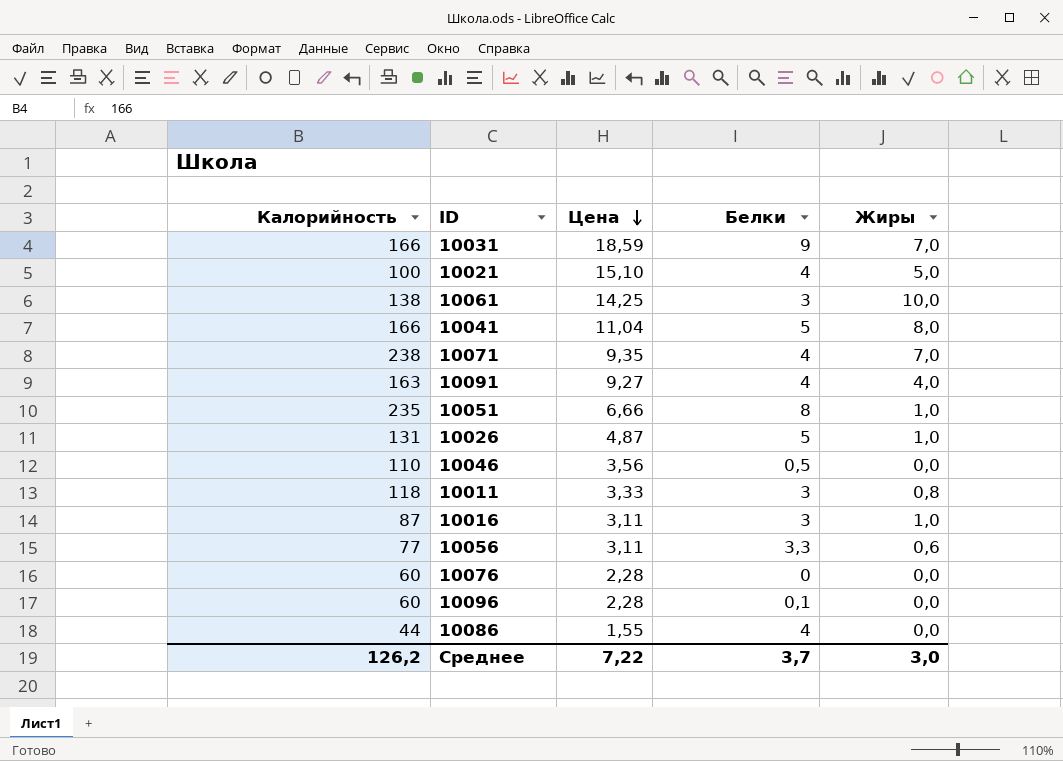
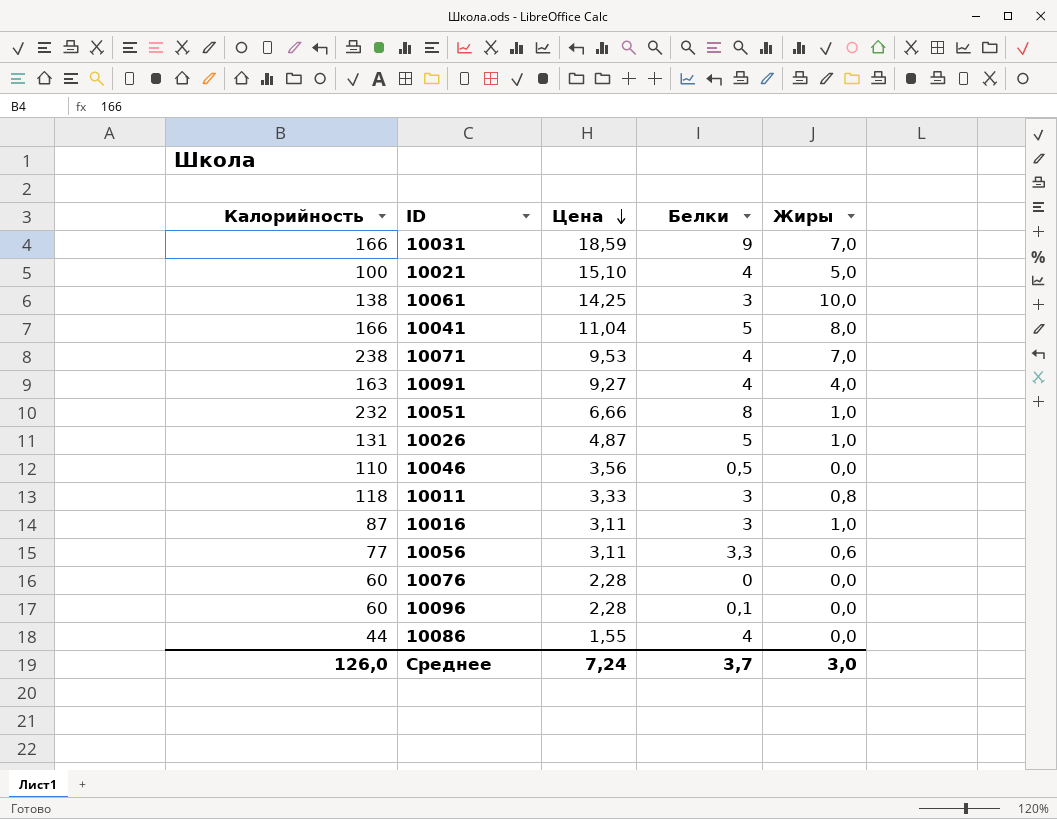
10071 | Цена: 9,35 -> 9,53
10051 | Калорийность: 235 -> 232
Среднее | Калорийность: 126,2 -> 126,0
Среднее | Цена: 7,22 -> 7,24

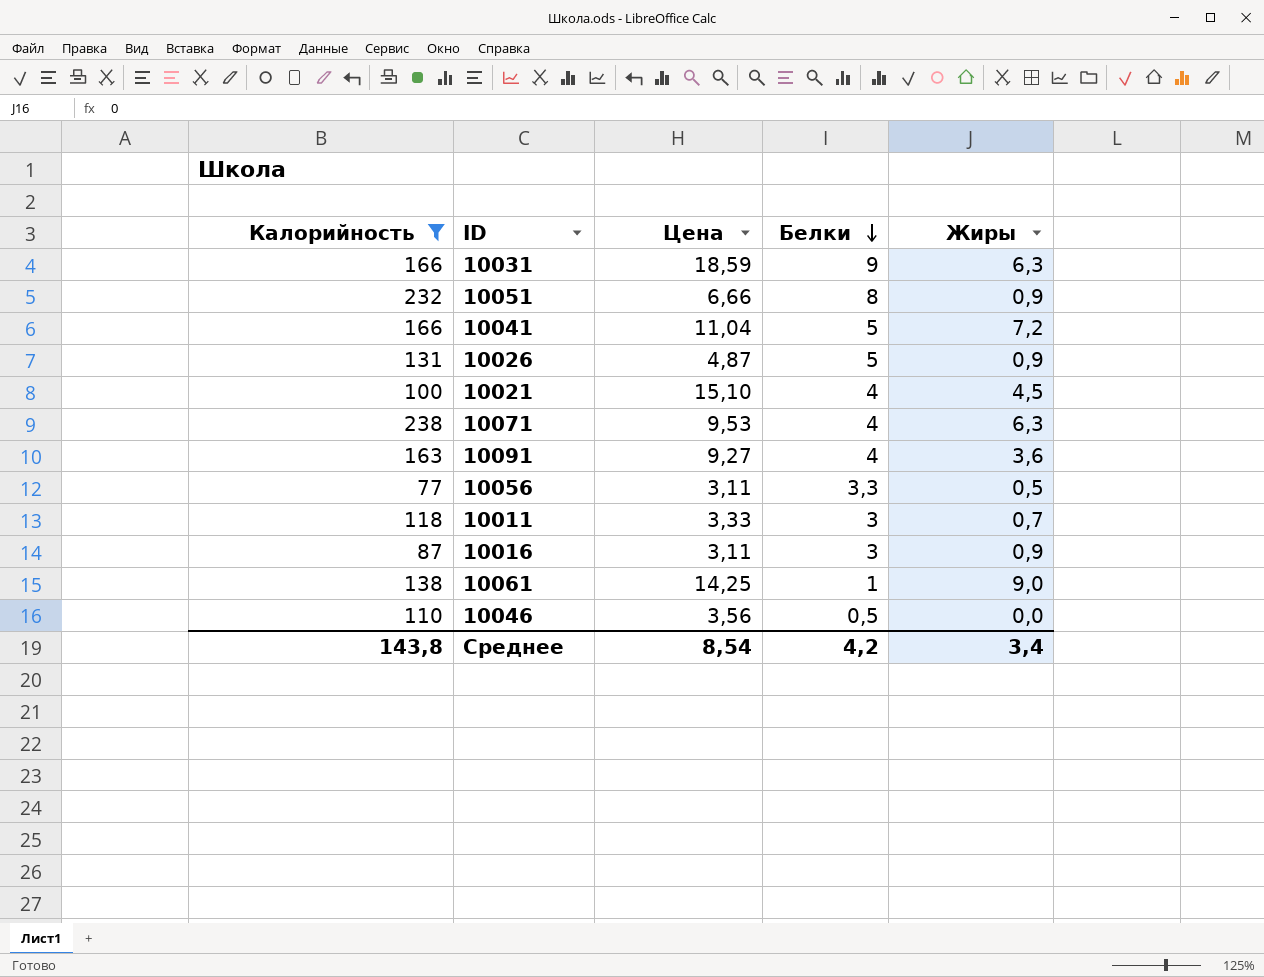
filter: none -> Калорийность >= 77
row order: Цена descending -> Белки descending
10031 | Жиры: 7,0 -> 6,3
10051 | Жиры: 1,0 -> 0,9
10041 | Жиры: 8,0 -> 7,2
10026 | Жиры: 1,0 -> 0,9
10021 | Жиры: 5,0 -> 4,5
10071 | Жиры: 7,0 -> 6,3
10091 | Жиры: 4,0 -> 3,6
10056 | Жиры: 0,6 -> 0,5
10011 | Жиры: 0,8 -> 0,7
10016 | Жиры: 1,0 -> 0,9
10061 | Белки: 3 -> 1
10061 | Жиры: 10,0 -> 9,0
Среднее | Калорийность: 126,0 -> 143,8
Среднее | Цена: 7,24 -> 8,54
Среднее | Белки: 3,7 -> 4,2
Среднее | Жиры: 3,0 -> 3,4

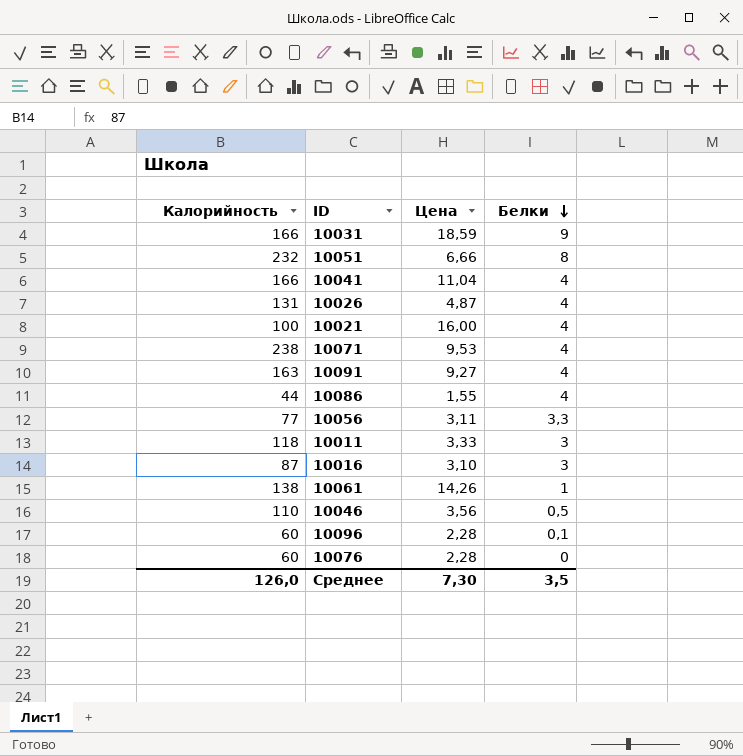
filter: Калорийность >= 77 -> none
column Жиры | position: 5 -> none
10041 | Белки: 5 -> 4
10026 | Белки: 5 -> 4
10021 | Цена: 15,10 -> 16,00
10016 | Цена: 3,11 -> 3,10
10061 | Цена: 14,25 -> 14,26
Среднее | Калорийность: 143,8 -> 126,0
Среднее | Цена: 8,54 -> 7,30
Среднее | Белки: 4,2 -> 3,5

